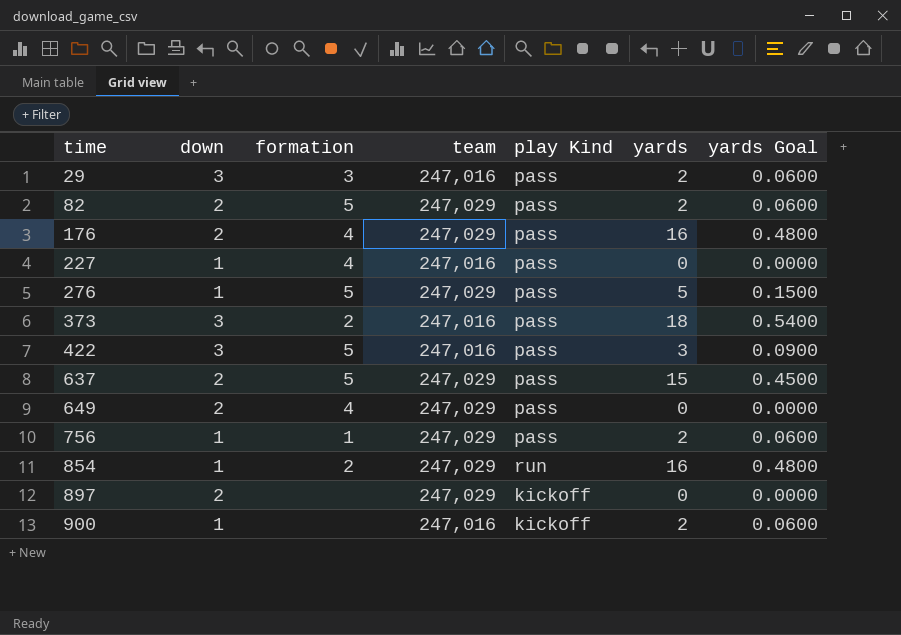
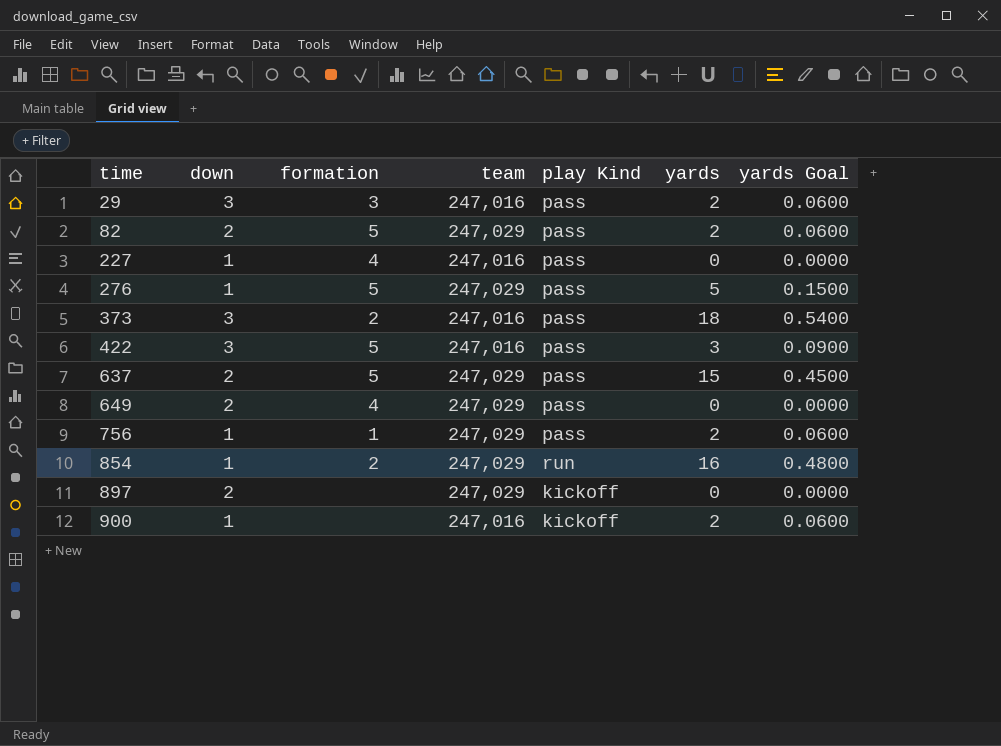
row 176: 2 | 4 | 247,029 | pass | 16 | 0.4800 -> none

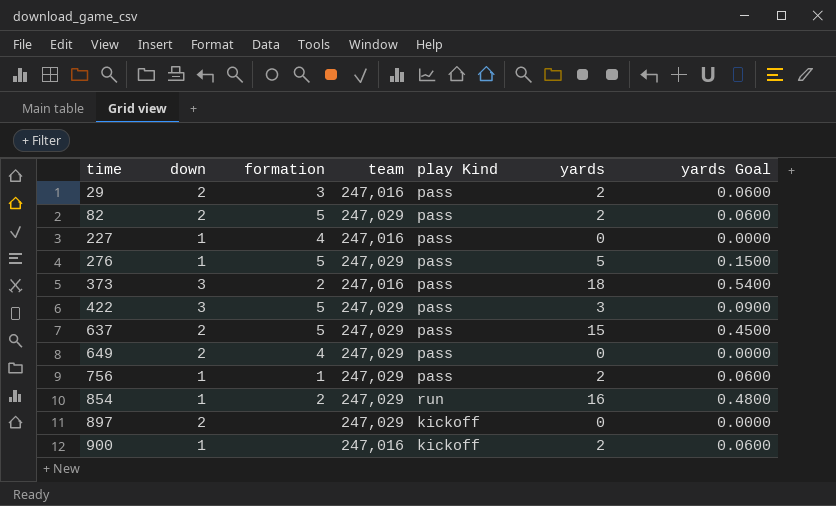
29 | down: 3 -> 2
422 | team: 247,016 -> 247,029

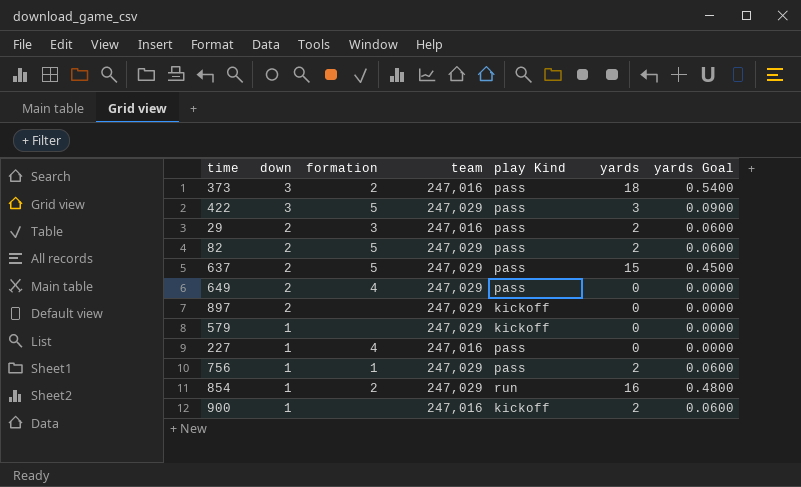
row order: time ascending -> down descending
row 276: 1 | 5 | 247,029 | pass | 5 | 0.1500 -> none
row 579: none -> 1 | none | 247,029 | kickoff | 0 | 0.0000

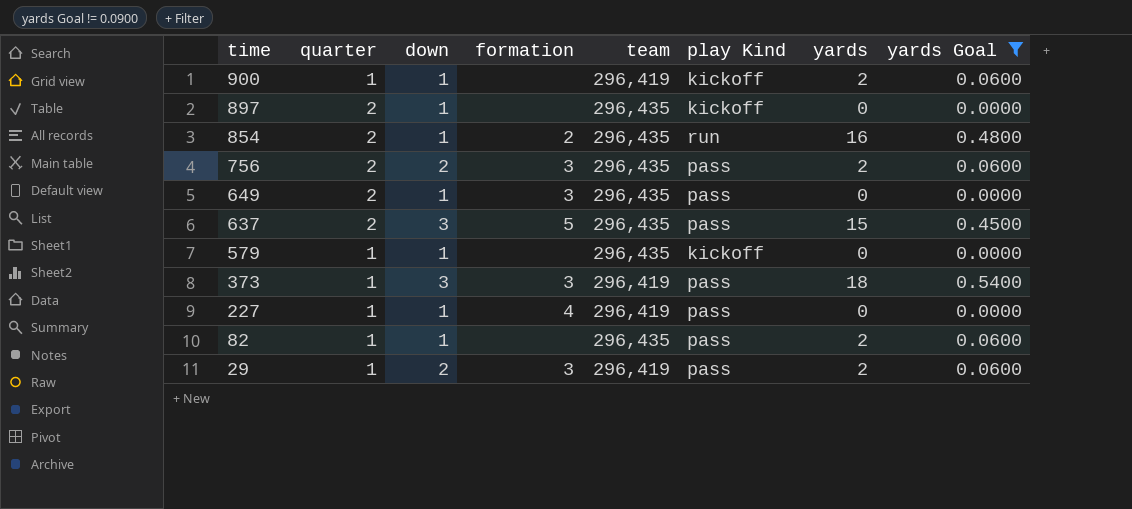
filter: none -> yards Goal != 0.0900
row order: down descending -> time descending
column quarter | position: none -> 2
900 | team: 247,016 -> 296,419
897 | down: 2 -> 1
897 | team: 247,029 -> 296,435
854 | team: 247,029 -> 296,435
756 | down: 1 -> 2
756 | formation: 1 -> 3
756 | team: 247,029 -> 296,435
649 | down: 2 -> 1
649 | formation: 4 -> 3
649 | team: 247,029 -> 296,435
637 | down: 2 -> 3
637 | team: 247,029 -> 296,435
579 | team: 247,029 -> 296,435
373 | formation: 2 -> 3
373 | team: 247,016 -> 296,419
227 | team: 247,016 -> 296,419
82 | down: 2 -> 1
82 | formation: 5 -> none
82 | team: 247,029 -> 296,435
29 | team: 247,016 -> 296,419

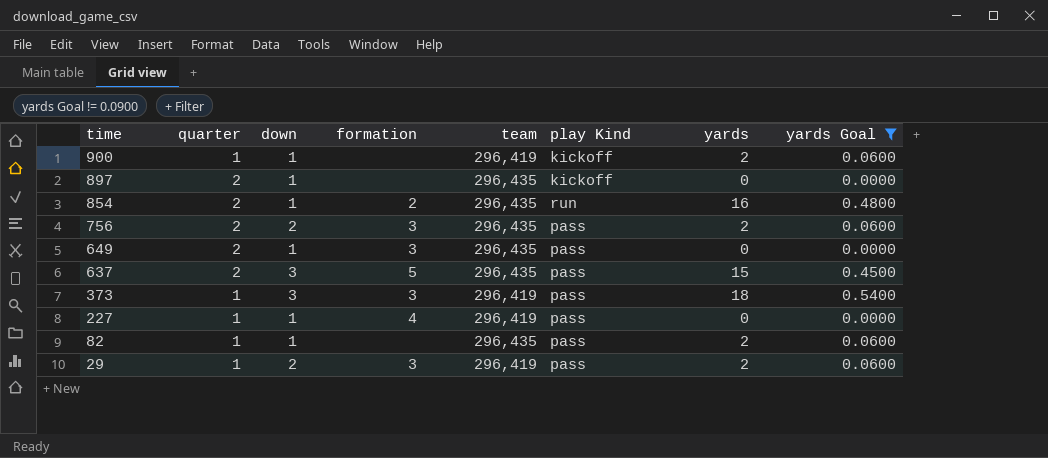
row 579: 1 | 1 | none | 296,435 | kickoff | 0 | 0.0000 -> none

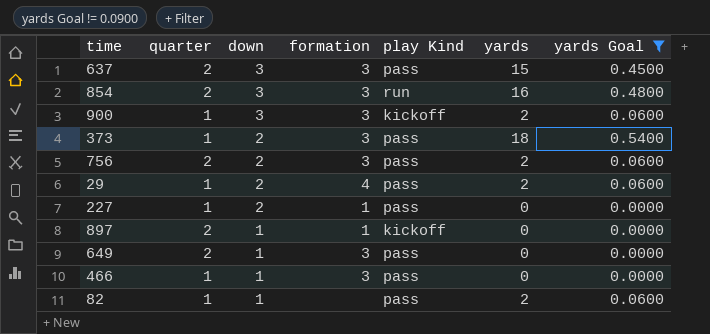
row order: time descending -> down descending
column team | position: 5 -> none
637 | formation: 5 -> 3
854 | down: 1 -> 3
854 | formation: 2 -> 3
900 | down: 1 -> 3
900 | formation: none -> 3
373 | down: 3 -> 2
29 | formation: 3 -> 4
227 | down: 1 -> 2
227 | formation: 4 -> 1
897 | formation: none -> 1
row 466: none -> 1 | 1 | 3 | pass | 0 | 0.0000

